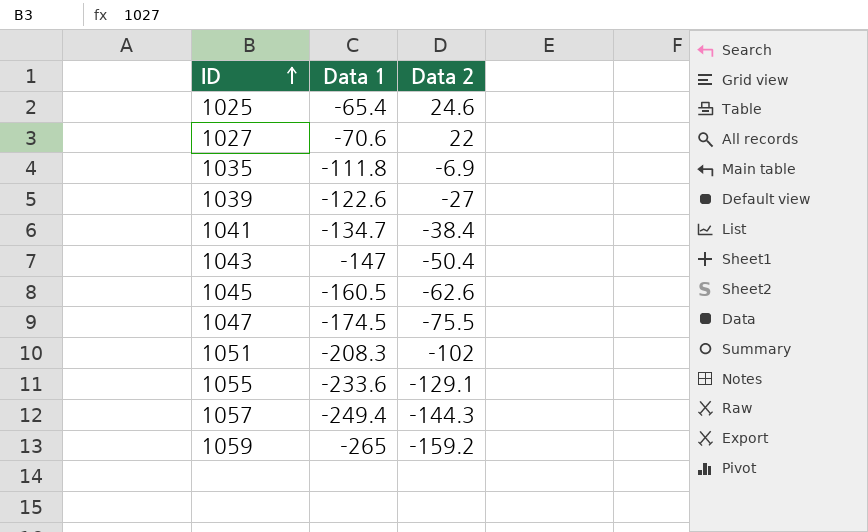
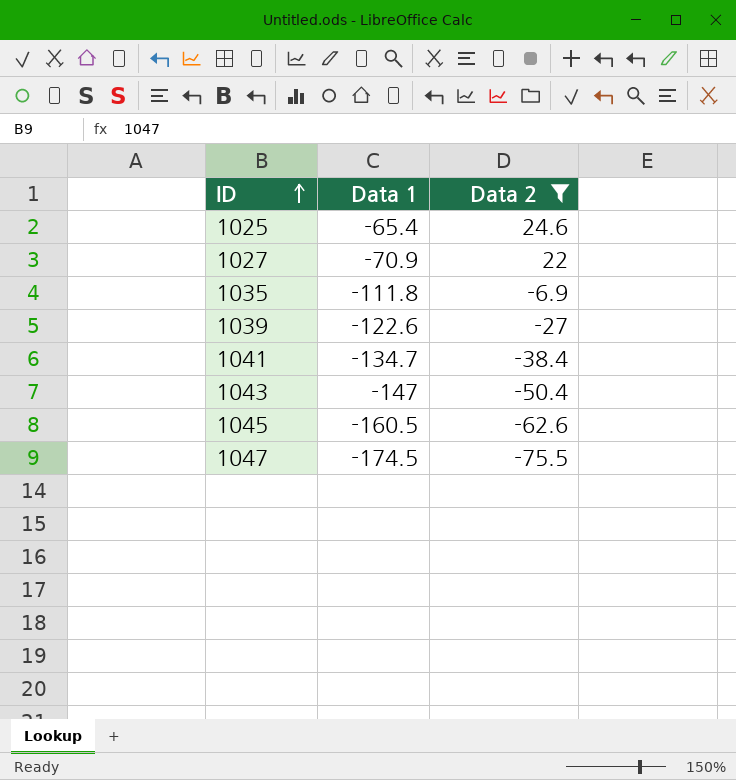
filter: none -> Data 2 >= -75.5
1027 | Data 1: -70.6 -> -70.9

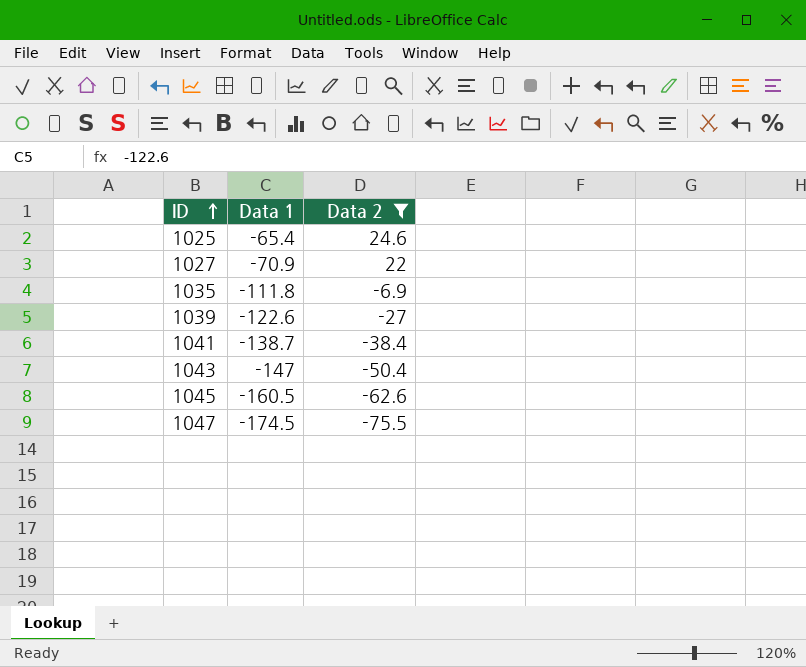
1041 | Data 1: -134.7 -> -138.7

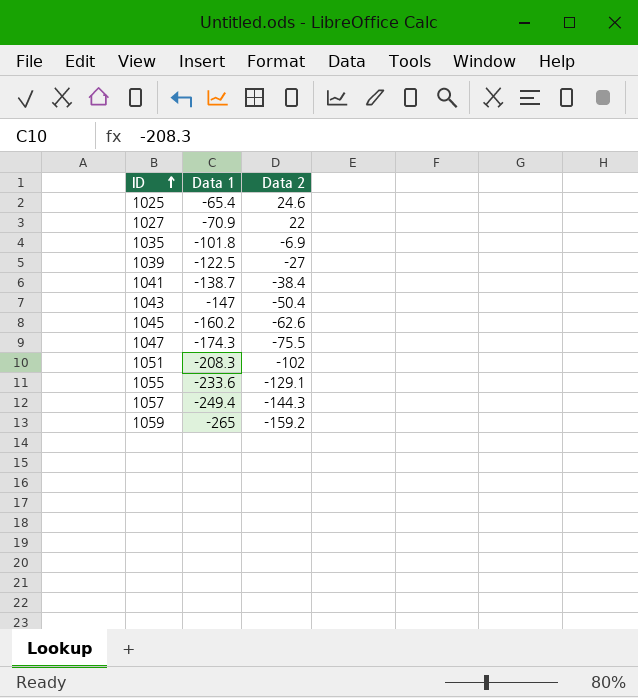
filter: Data 2 >= -75.5 -> none
1035 | Data 1: -111.8 -> -101.8
1039 | Data 1: -122.6 -> -122.5
1045 | Data 1: -160.5 -> -160.2
1047 | Data 1: -174.5 -> -174.3

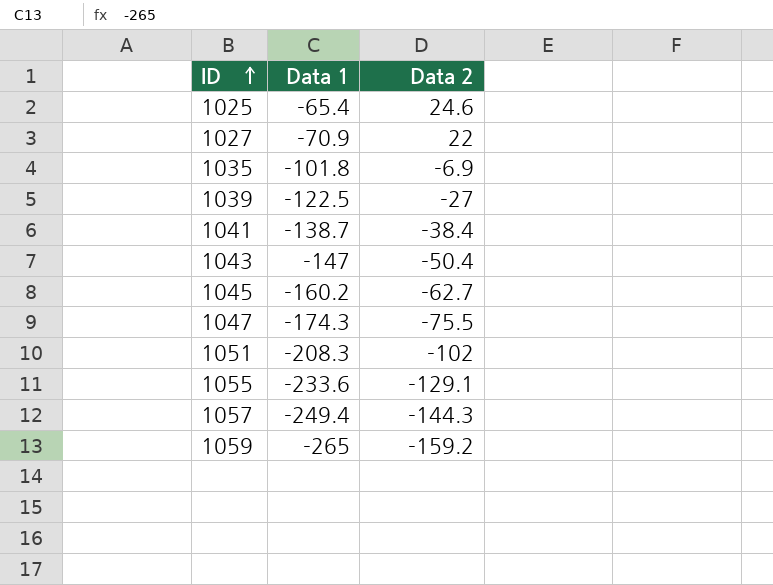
1045 | Data 2: -62.6 -> -62.7

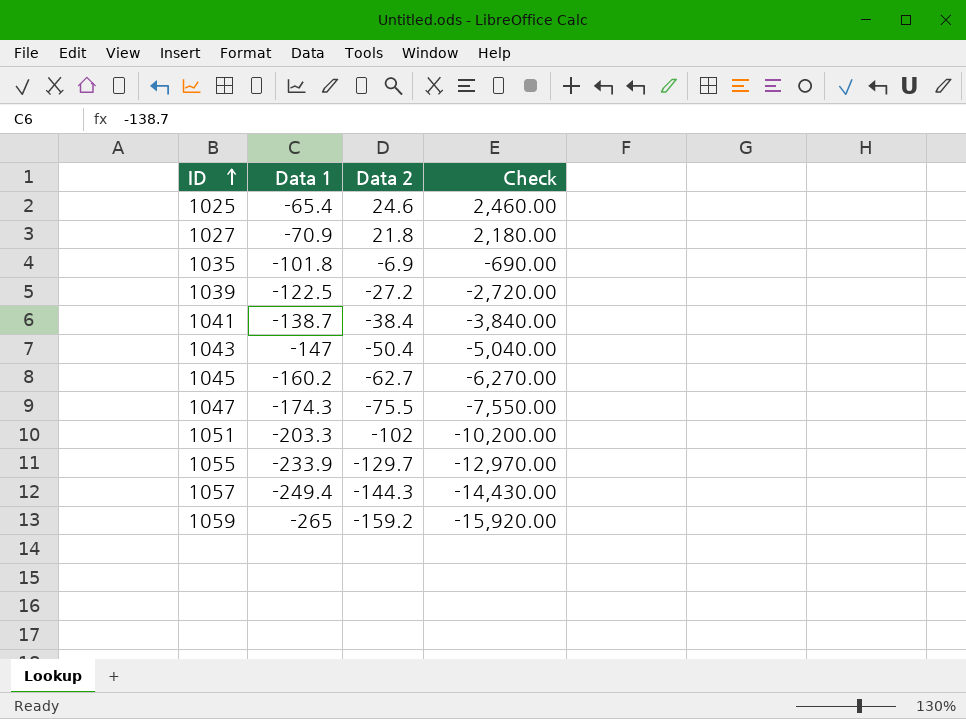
column Check | formula: none -> [Data 2] * 100
1027 | Data 2: 22 -> 21.8
1039 | Data 2: -27 -> -27.2
1051 | Data 1: -208.3 -> -203.3
1055 | Data 1: -233.6 -> -233.9
1055 | Data 2: -129.1 -> -129.7

